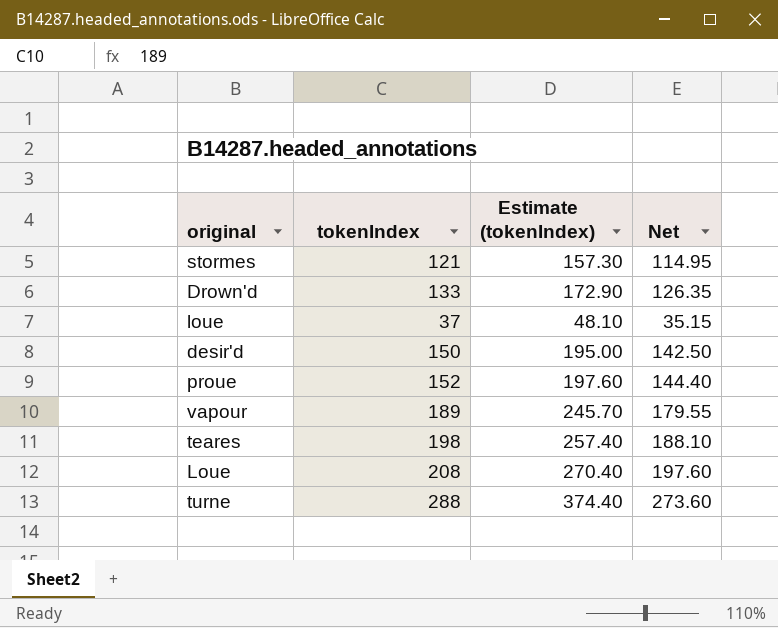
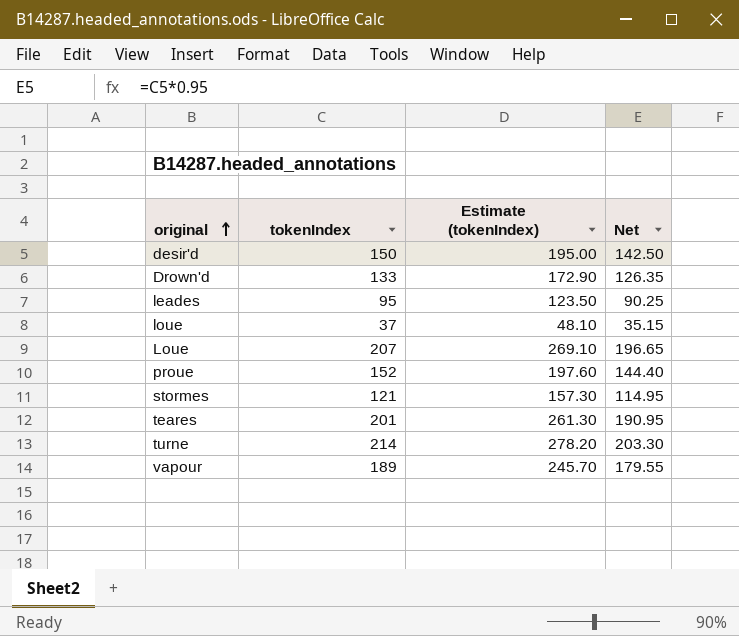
row order: none -> original ascending
row leades: none -> 95 | 123.50 | 90.25
Loue | tokenIndex: 208 -> 207
Loue | Estimate (tokenIndex): 270.40 -> 269.10
Loue | Net: 197.60 -> 196.65
teares | tokenIndex: 198 -> 201
teares | Estimate (tokenIndex): 257.40 -> 261.30
teares | Net: 188.10 -> 190.95
turne | tokenIndex: 288 -> 214
turne | Estimate (tokenIndex): 374.40 -> 278.20
turne | Net: 273.60 -> 203.30

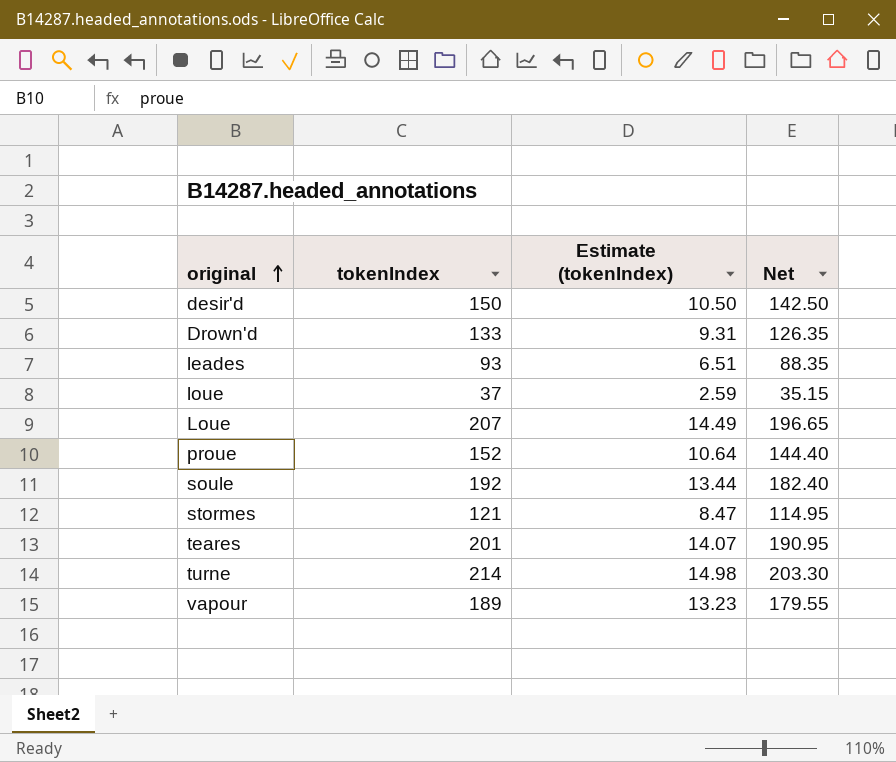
column Estimate (tokenIndex) | formula: [tokenIndex] * 1.3 -> [tokenIndex] * 0.07
leades | tokenIndex: 95 -> 93
leades | Net: 90.25 -> 88.35
row soule: none -> 192 | 13.44 | 182.40

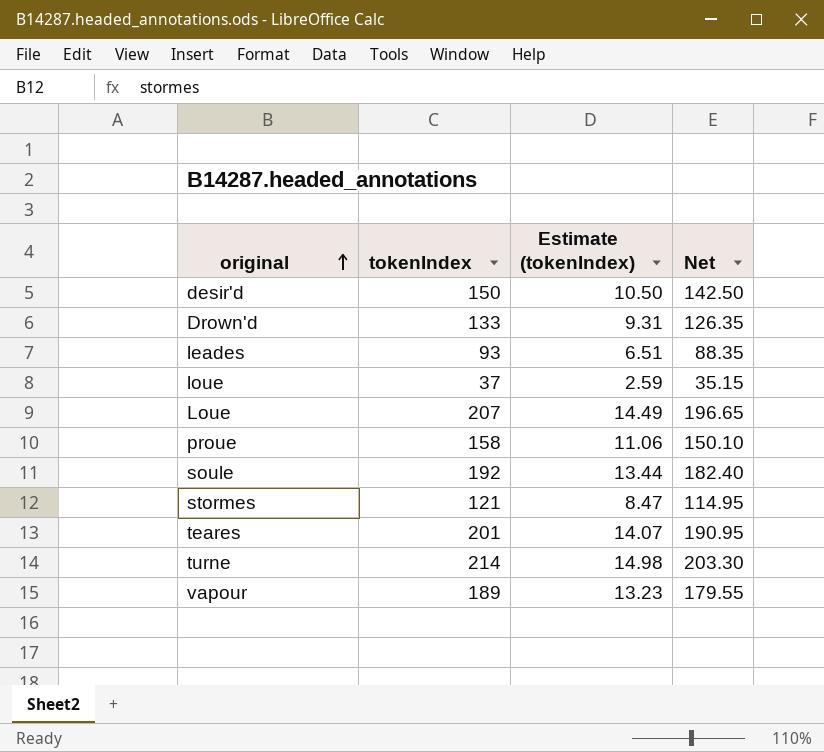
proue | tokenIndex: 152 -> 158
proue | Estimate (tokenIndex): 10.64 -> 11.06
proue | Net: 144.40 -> 150.10

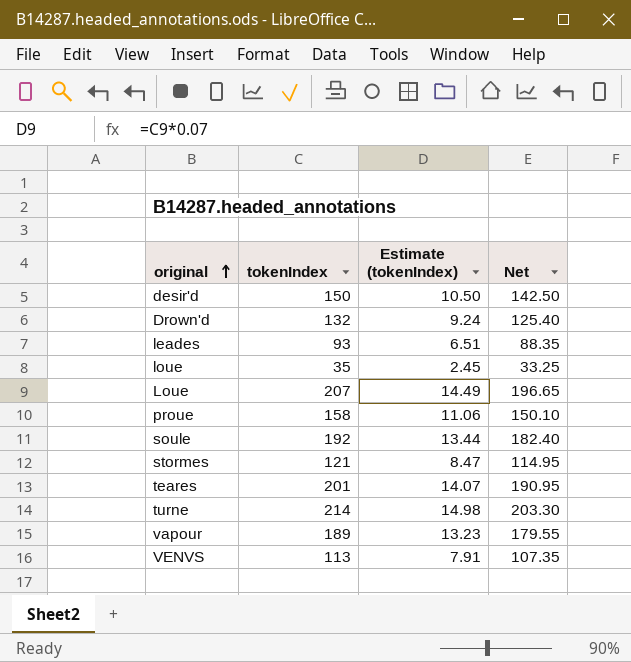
Drown'd | tokenIndex: 133 -> 132
Drown'd | Estimate (tokenIndex): 9.31 -> 9.24
Drown'd | Net: 126.35 -> 125.40
loue | tokenIndex: 37 -> 35
loue | Estimate (tokenIndex): 2.59 -> 2.45
loue | Net: 35.15 -> 33.25
row VENVS: none -> 113 | 7.91 | 107.35

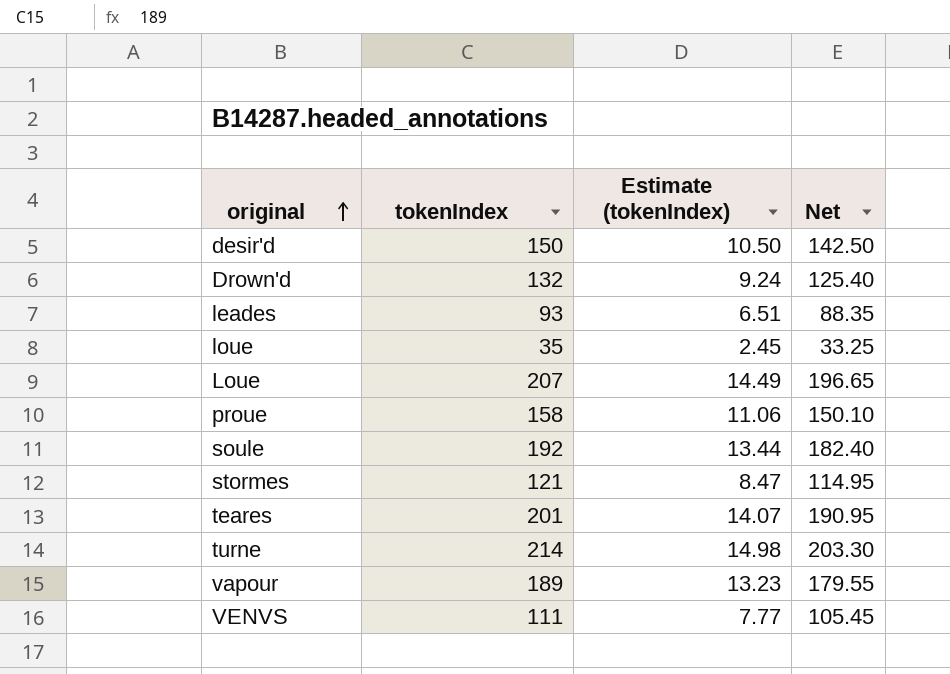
VENVS | tokenIndex: 113 -> 111
VENVS | Estimate (tokenIndex): 7.91 -> 7.77
VENVS | Net: 107.35 -> 105.45

